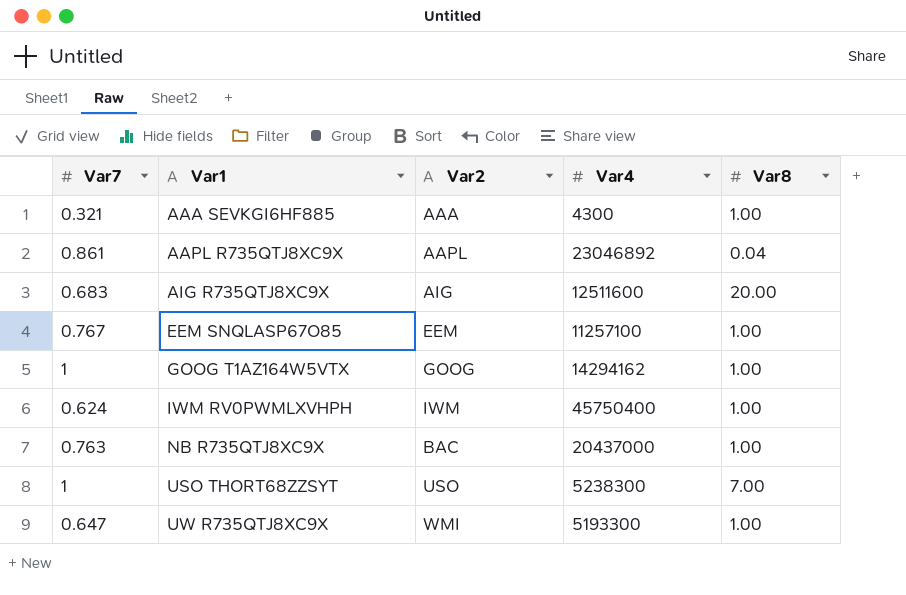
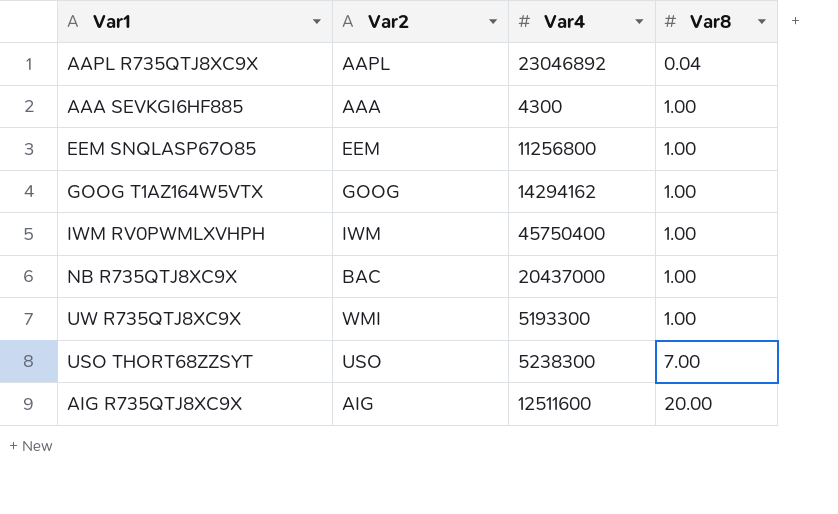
row order: Var1 ascending -> Var8 ascending
column Var7 | position: 1 -> none
EEM SNQLASP67O85 | Var4: 11257100 -> 11256800

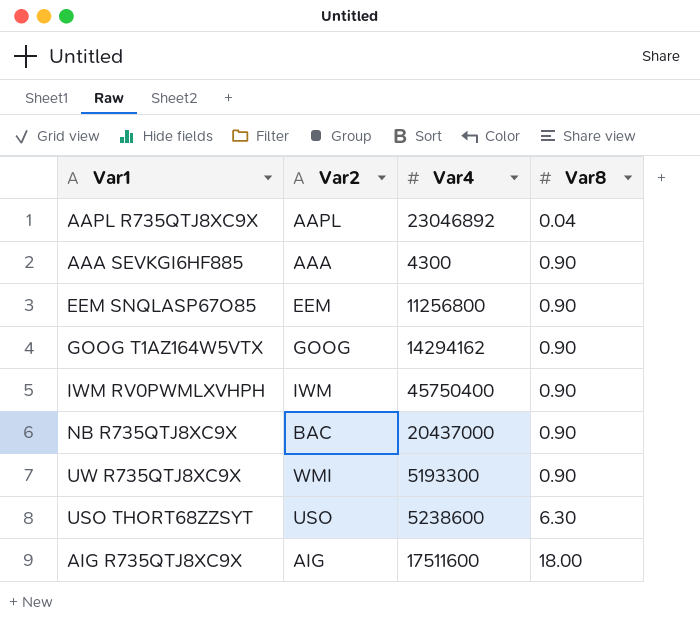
AAA SEVKGI6HF885 | Var8: 1.00 -> 0.90
EEM SNQLASP67O85 | Var8: 1.00 -> 0.90
GOOG T1AZ164W5VTX | Var8: 1.00 -> 0.90
IWM RV0PWMLXVHPH | Var8: 1.00 -> 0.90
NB R735QTJ8XC9X | Var8: 1.00 -> 0.90
UW R735QTJ8XC9X | Var8: 1.00 -> 0.90
USO THORT68ZZSYT | Var4: 5238300 -> 5238600
USO THORT68ZZSYT | Var8: 7.00 -> 6.30
AIG R735QTJ8XC9X | Var4: 12511600 -> 17511600
AIG R735QTJ8XC9X | Var8: 20.00 -> 18.00

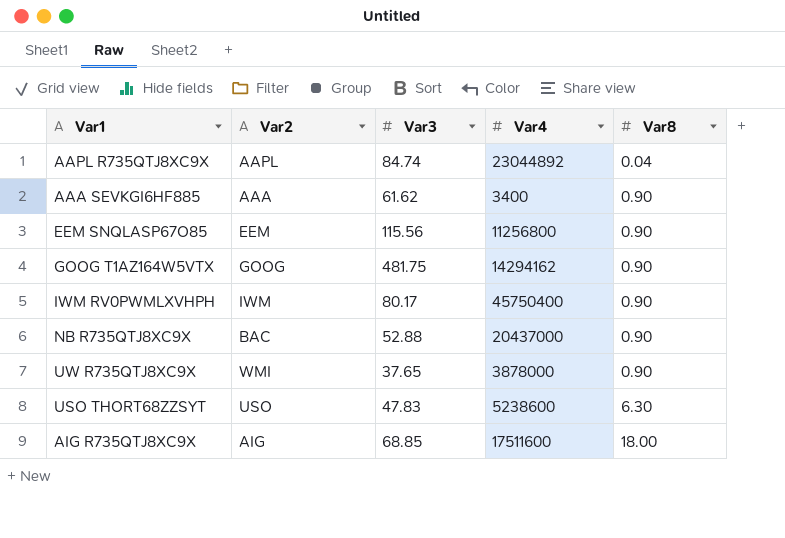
column Var3 | position: none -> 3
AAPL R735QTJ8XC9X | Var4: 23046892 -> 23044892
AAA SEVKGI6HF885 | Var4: 4300 -> 3400
UW R735QTJ8XC9X | Var4: 5193300 -> 3878000

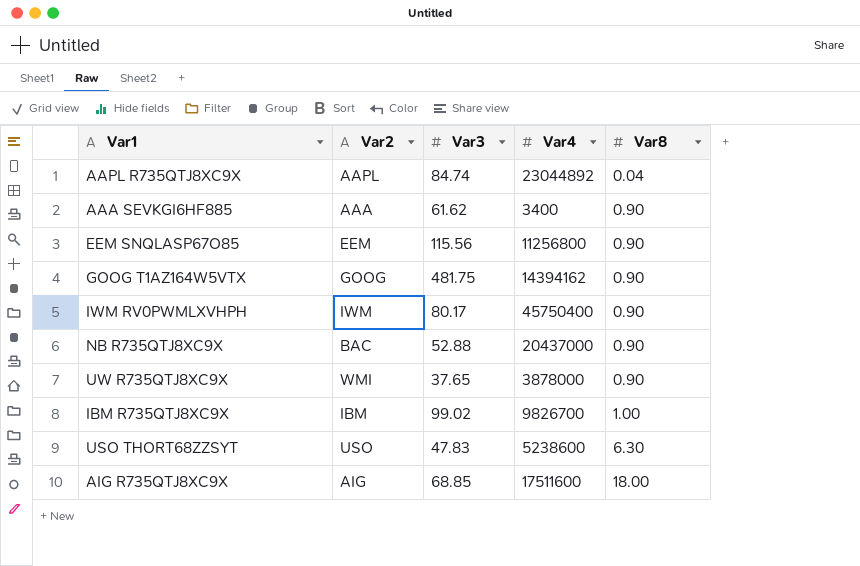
GOOG T1AZ164W5VTX | Var4: 14294162 -> 14394162
row IBM R735QTJ8XC9X: none -> IBM | 99.02 | 9826700 | 1.00

